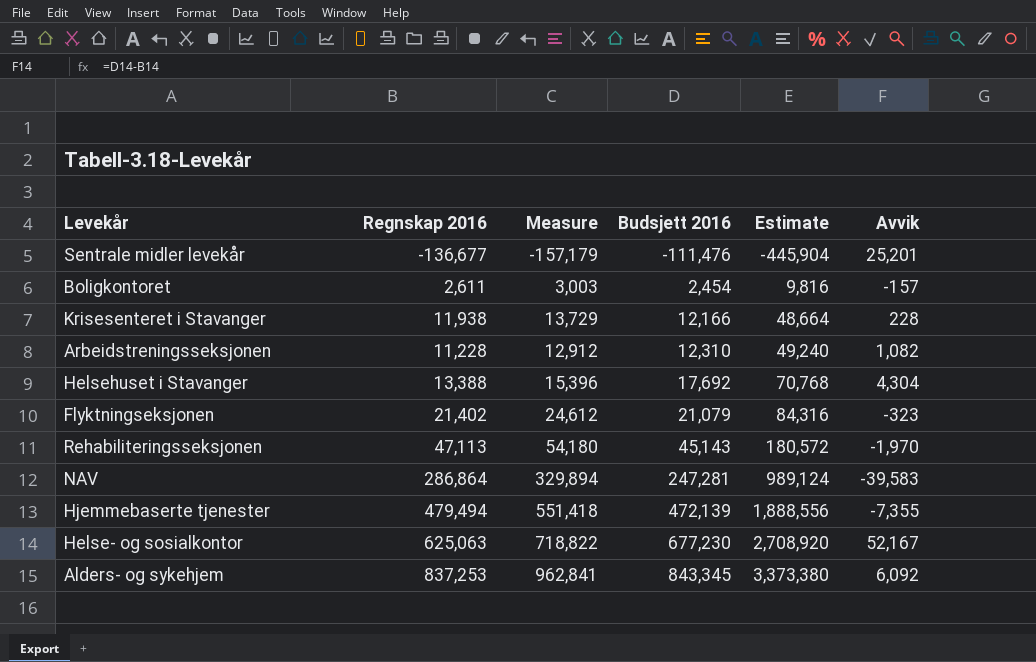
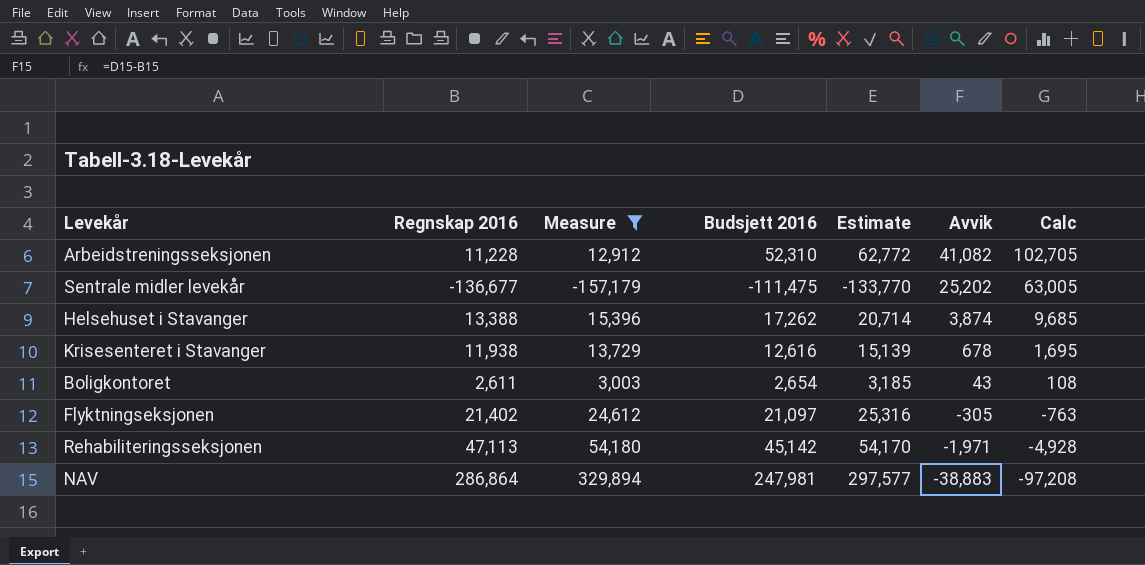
filter: none -> Measure <= 329,894
row order: Budsjett 2016 ascending -> Avvik descending
column Estimate | formula: [Budsjett 2016] * 4 -> [Budsjett 2016] * 1.2
column Calc | formula: none -> [Avvik] * 2.5
Arbeidstreningsseksjonen | Budsjett 2016: 12,310 -> 52,310
Arbeidstreningsseksjonen | Avvik: 1,082 -> 41,082
Sentrale midler levekår | Budsjett 2016: -111,476 -> -111,475
Sentrale midler levekår | Avvik: 25,201 -> 25,202
Helsehuset i Stavanger | Budsjett 2016: 17,692 -> 17,262
Helsehuset i Stavanger | Avvik: 4,304 -> 3,874
Krisesenteret i Stavanger | Budsjett 2016: 12,166 -> 12,616
Krisesenteret i Stavanger | Avvik: 228 -> 678
Boligkontoret | Budsjett 2016: 2,454 -> 2,654
Boligkontoret | Avvik: -157 -> 43
Flyktningseksjonen | Budsjett 2016: 21,079 -> 21,097
Flyktningseksjonen | Avvik: -323 -> -305
Rehabiliteringsseksjonen | Budsjett 2016: 45,143 -> 45,142
Rehabiliteringsseksjonen | Avvik: -1,970 -> -1,971
NAV | Budsjett 2016: 247,281 -> 247,981
NAV | Avvik: -39,583 -> -38,883

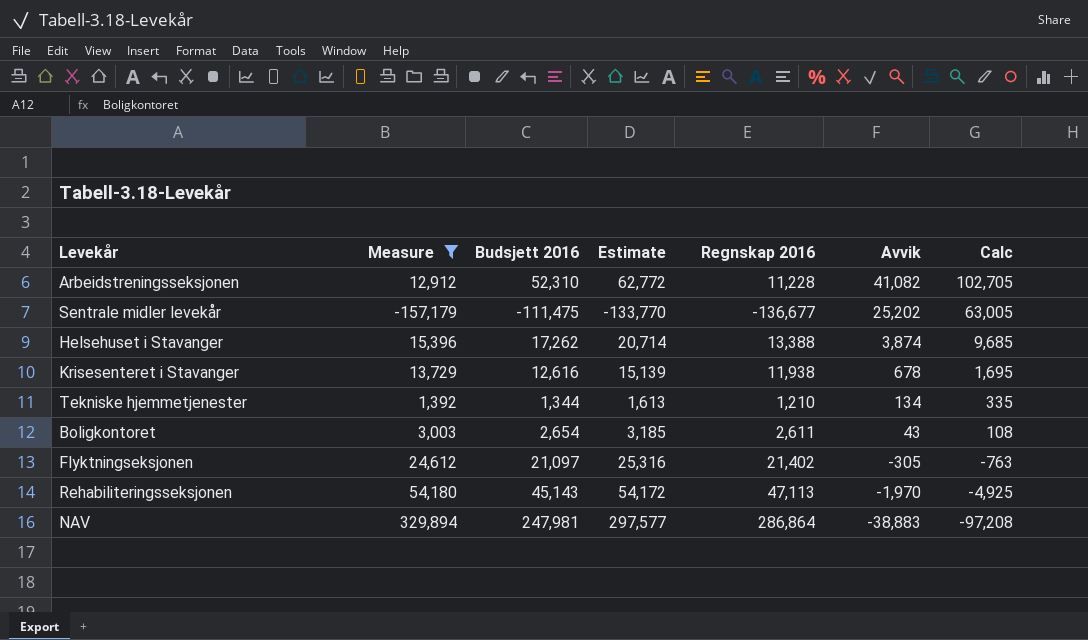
column Regnskap 2016 | position: 2 -> 5
row Tekniske hjemmetjenester: none -> 1,392 | 1,344 | 1,613 | 1,210 | 134 | 335
Rehabiliteringsseksjonen | Budsjett 2016: 45,142 -> 45,143
Rehabiliteringsseksjonen | Estimate: 54,170 -> 54,172
Rehabiliteringsseksjonen | Avvik: -1,971 -> -1,970
Rehabiliteringsseksjonen | Calc: -4,928 -> -4,925

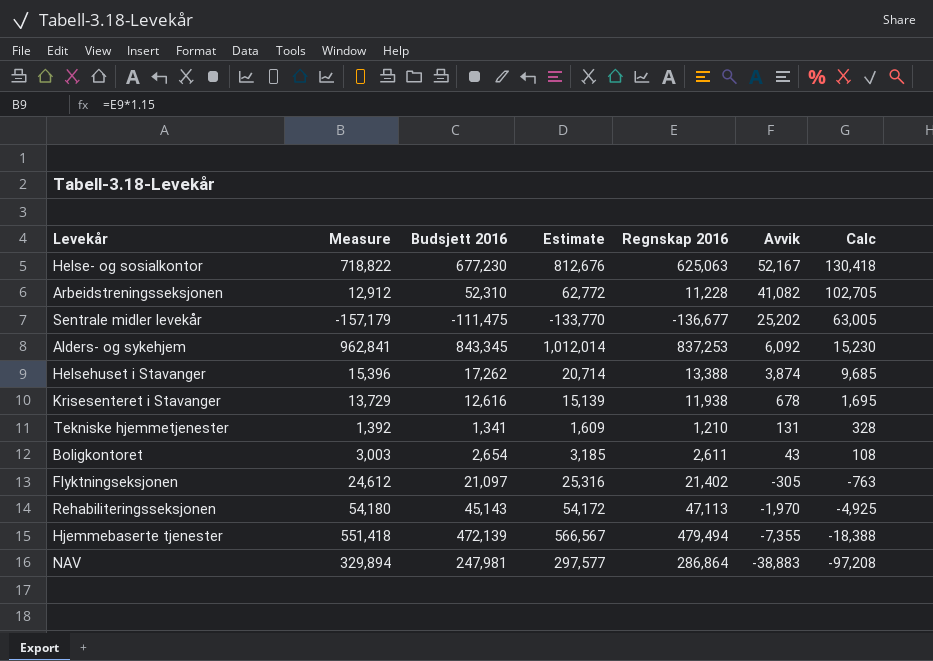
filter: Measure <= 329,894 -> none
Tekniske hjemmetjenester | Budsjett 2016: 1,344 -> 1,341
Tekniske hjemmetjenester | Estimate: 1,613 -> 1,609
Tekniske hjemmetjenester | Avvik: 134 -> 131
Tekniske hjemmetjenester | Calc: 335 -> 328

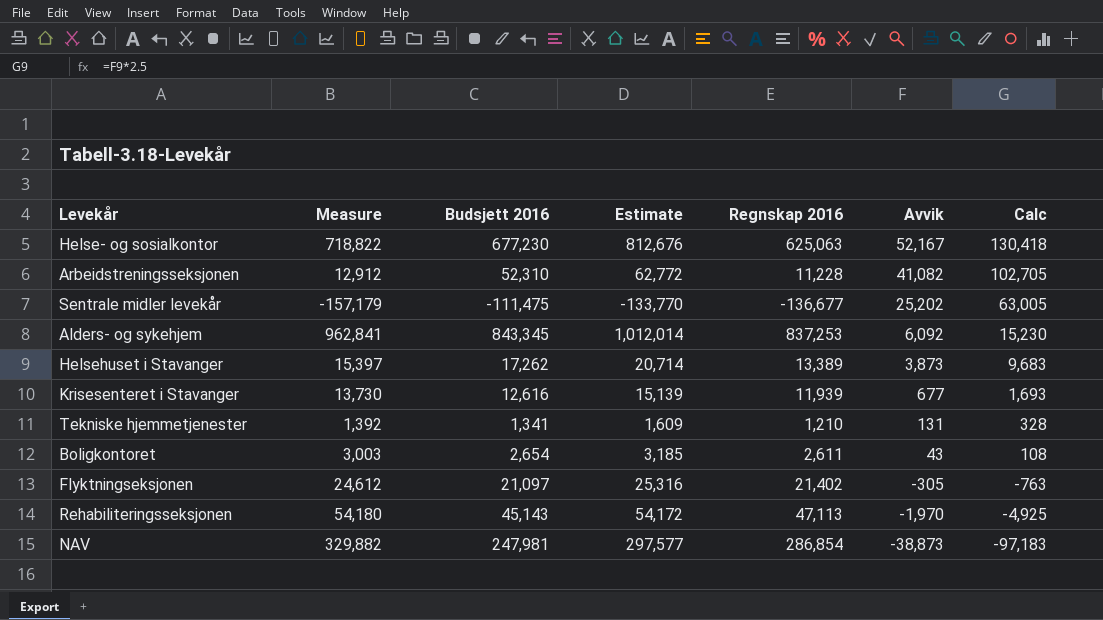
row Hjemmebaserte tjenester: 551,418 | 472,139 | 566,567 | 479,494 | -7,355 | -18,388 -> none
Helsehuset i Stavanger | Measure: 15,396 -> 15,397
Helsehuset i Stavanger | Regnskap 2016: 13,388 -> 13,389
Helsehuset i Stavanger | Avvik: 3,874 -> 3,873
Helsehuset i Stavanger | Calc: 9,685 -> 9,683
Krisesenteret i Stavanger | Measure: 13,729 -> 13,730
Krisesenteret i Stavanger | Regnskap 2016: 11,938 -> 11,939
Krisesenteret i Stavanger | Avvik: 678 -> 677
Krisesenteret i Stavanger | Calc: 1,695 -> 1,693
NAV | Measure: 329,894 -> 329,882
NAV | Regnskap 2016: 286,864 -> 286,854
NAV | Avvik: -38,883 -> -38,873
NAV | Calc: -97,208 -> -97,183

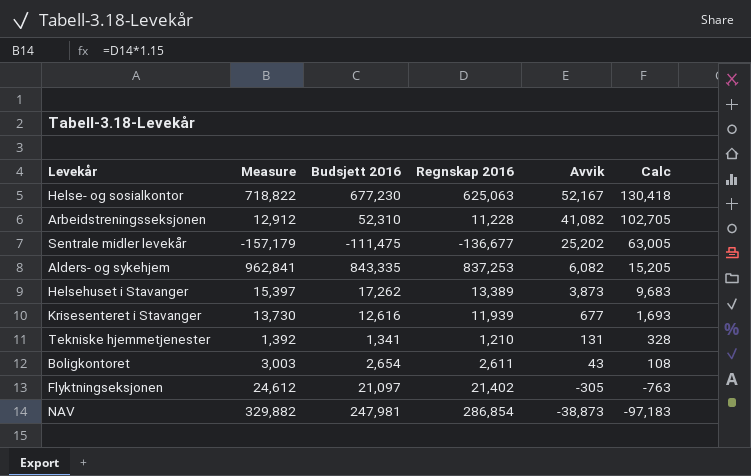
column Estimate | formula: [Budsjett 2016] * 1.2 -> none
row Rehabiliteringsseksjonen: 54,180 | 45,143 | 54,172 | 47,113 | -1,970 | -4,925 -> none
Alders- og sykehjem | Budsjett 2016: 843,345 -> 843,335
Alders- og sykehjem | Avvik: 6,092 -> 6,082
Alders- og sykehjem | Calc: 15,230 -> 15,205

